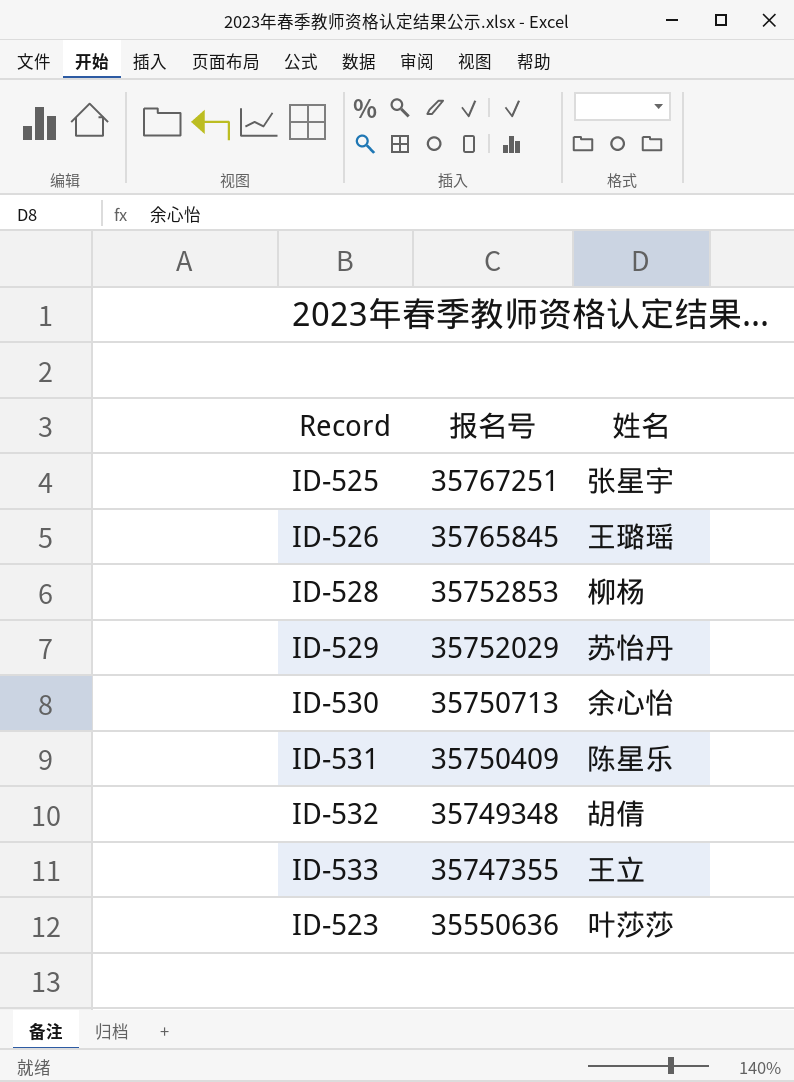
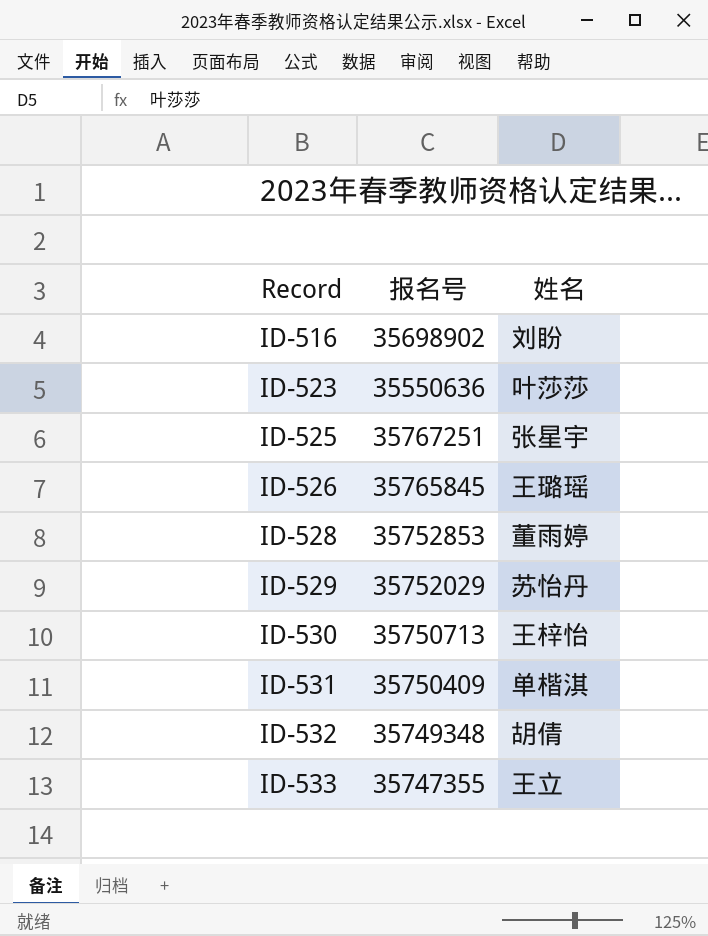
row order: 报名号 descending -> Record ascending
row ID-516: none -> 35698902 | 刘盼
ID-528 | 姓名: 柳杨 -> 董雨婷
ID-530 | 姓名: 余心怡 -> 王梓怡
ID-531 | 姓名: 陈星乐 -> 单楷淇

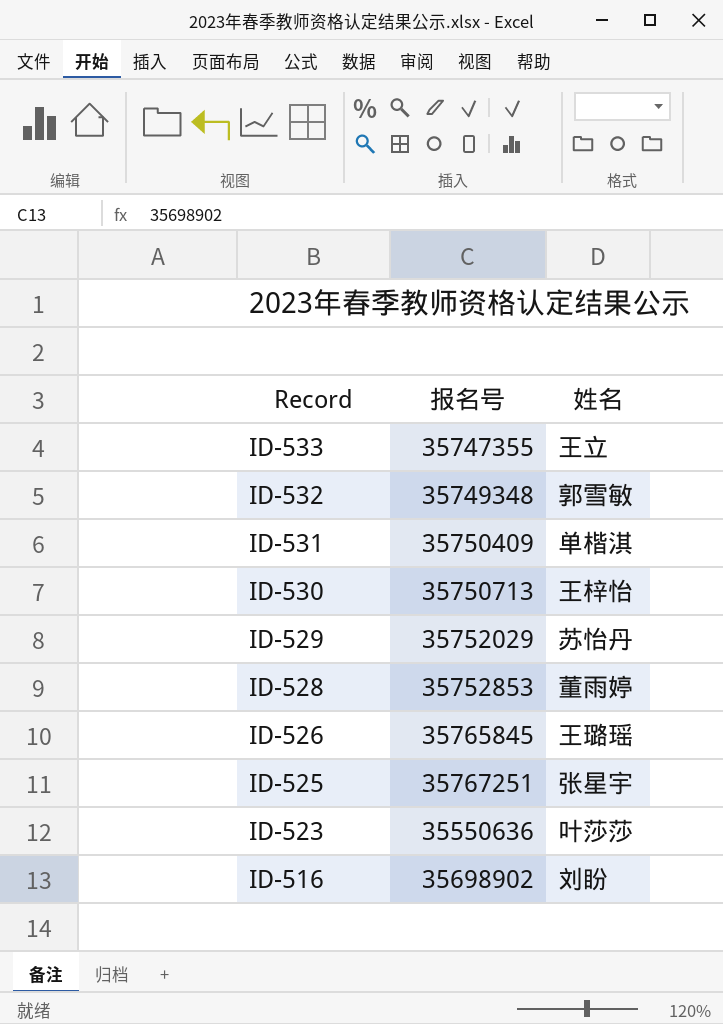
row order: Record ascending -> Record descending
ID-532 | 姓名: 胡倩 -> 郭雪敏

